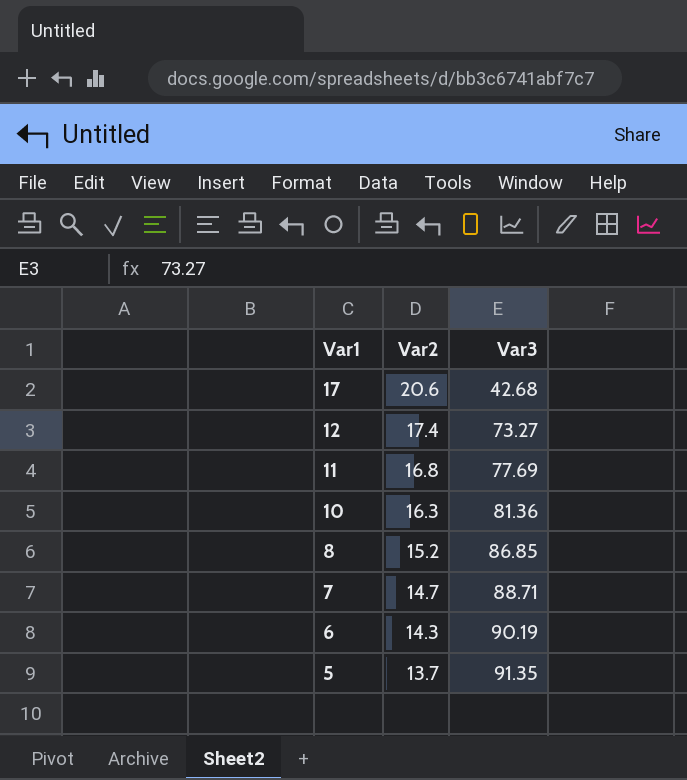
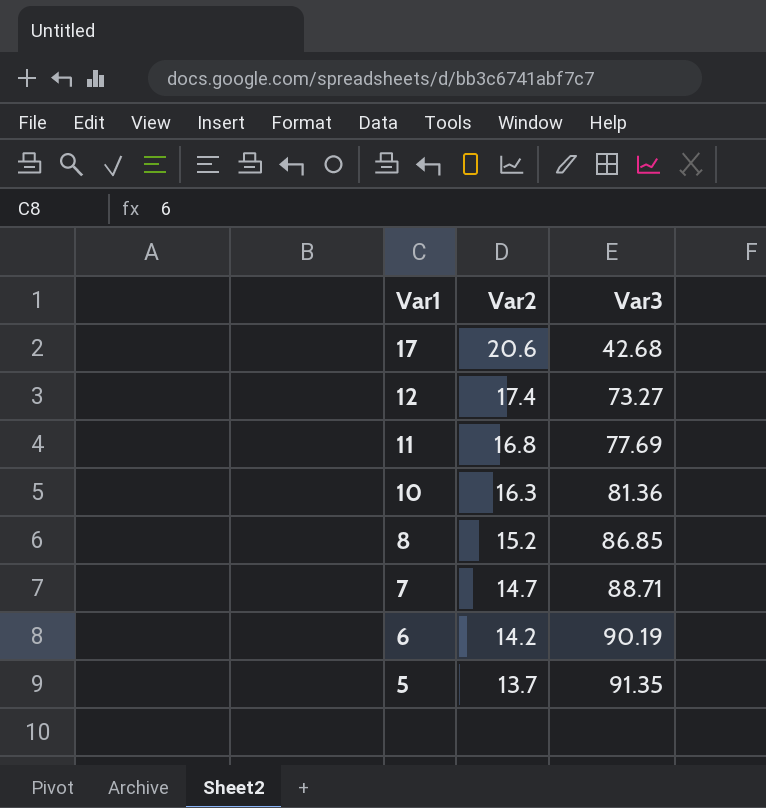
6 | Var2: 14.3 -> 14.2

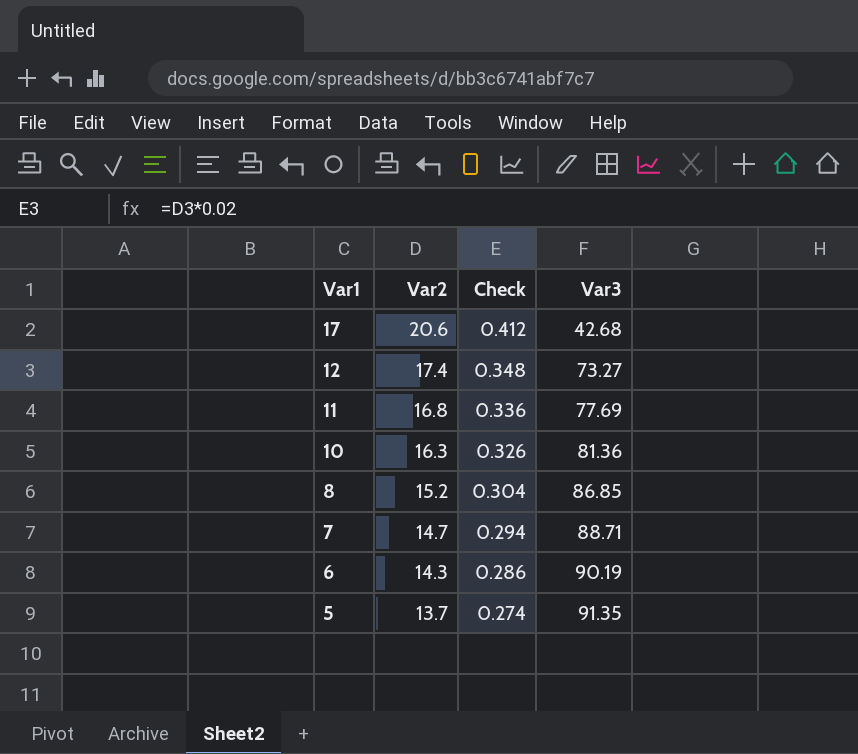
column Check | formula: none -> [Var2] * 0.02
6 | Var2: 14.2 -> 14.3

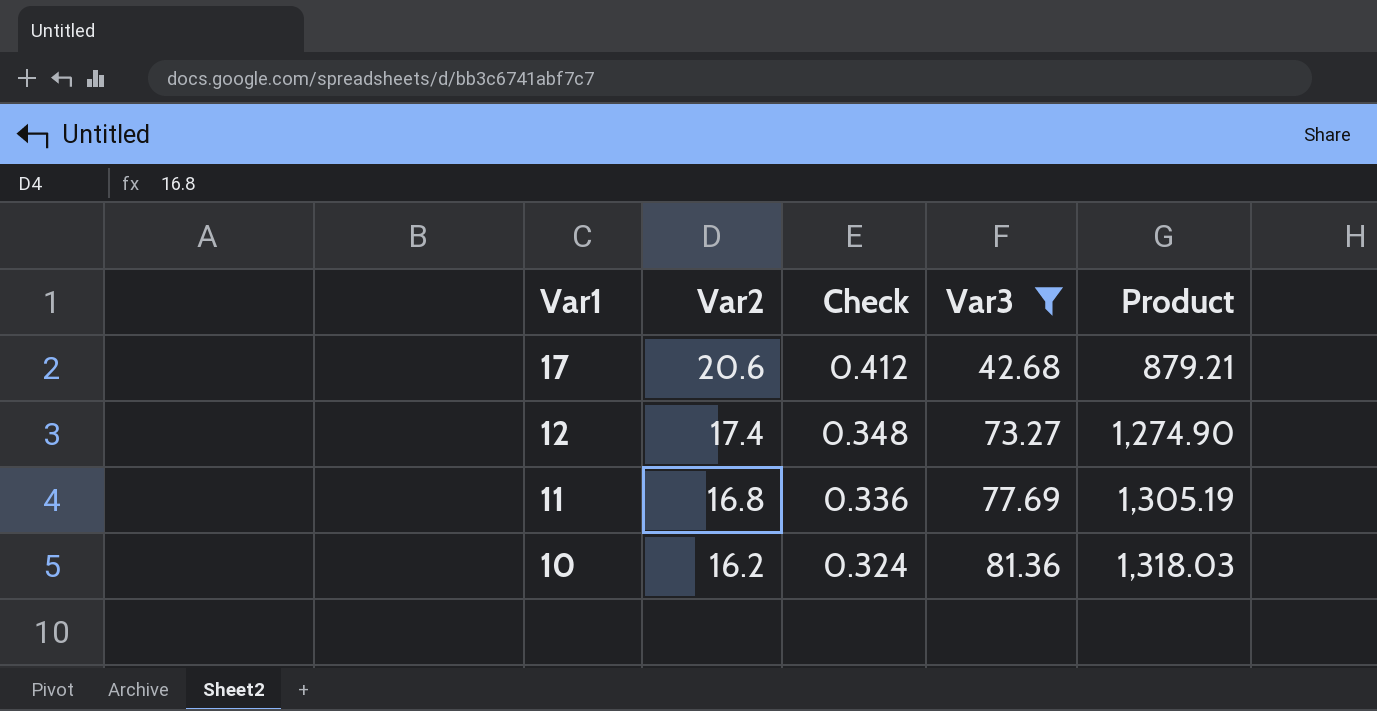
filter: none -> Var3 <= 81.36
column Product | formula: none -> [Var2] * [Var3]
10 | Var2: 16.3 -> 16.2
10 | Check: 0.326 -> 0.324

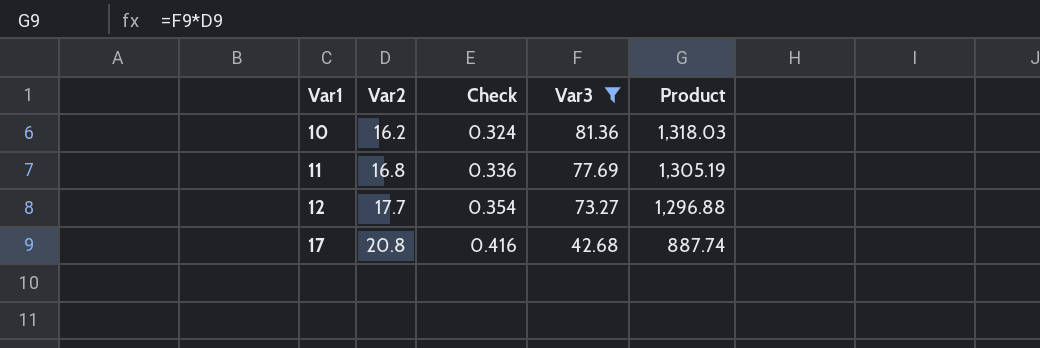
row order: Var1 descending -> Var1 ascending
12 | Var2: 17.4 -> 17.7
12 | Check: 0.348 -> 0.354
12 | Product: 1,274.90 -> 1,296.88
17 | Var2: 20.6 -> 20.8
17 | Check: 0.412 -> 0.416
17 | Product: 879.21 -> 887.74

